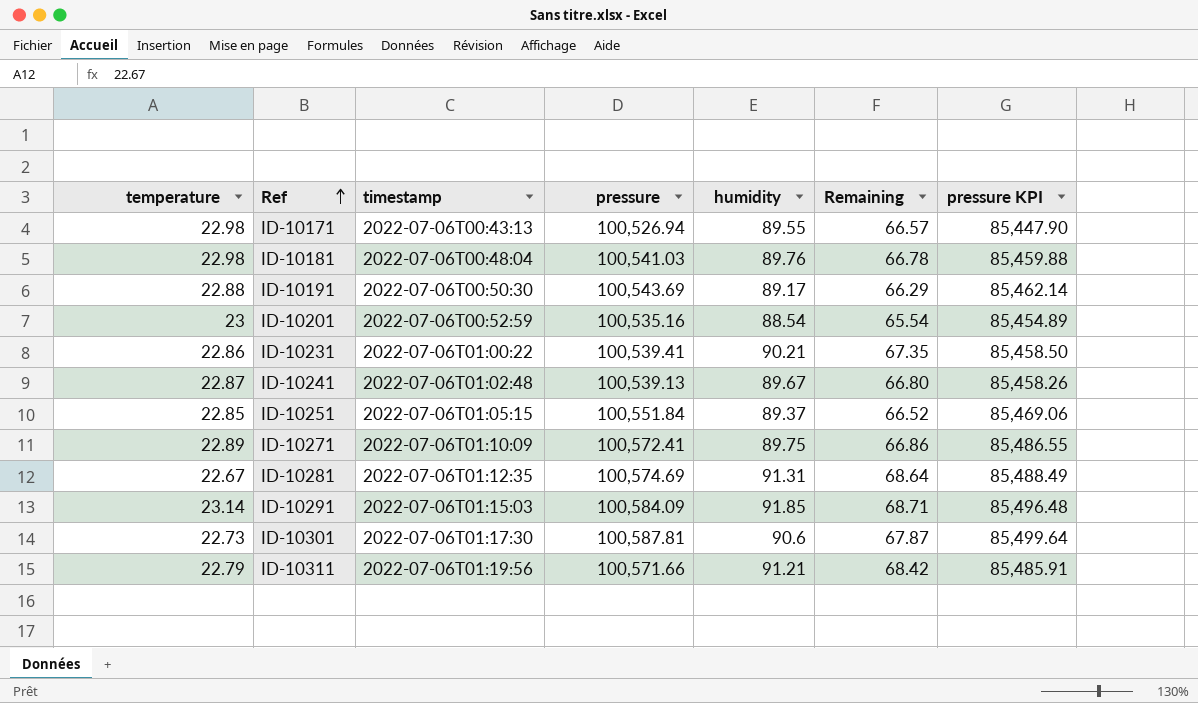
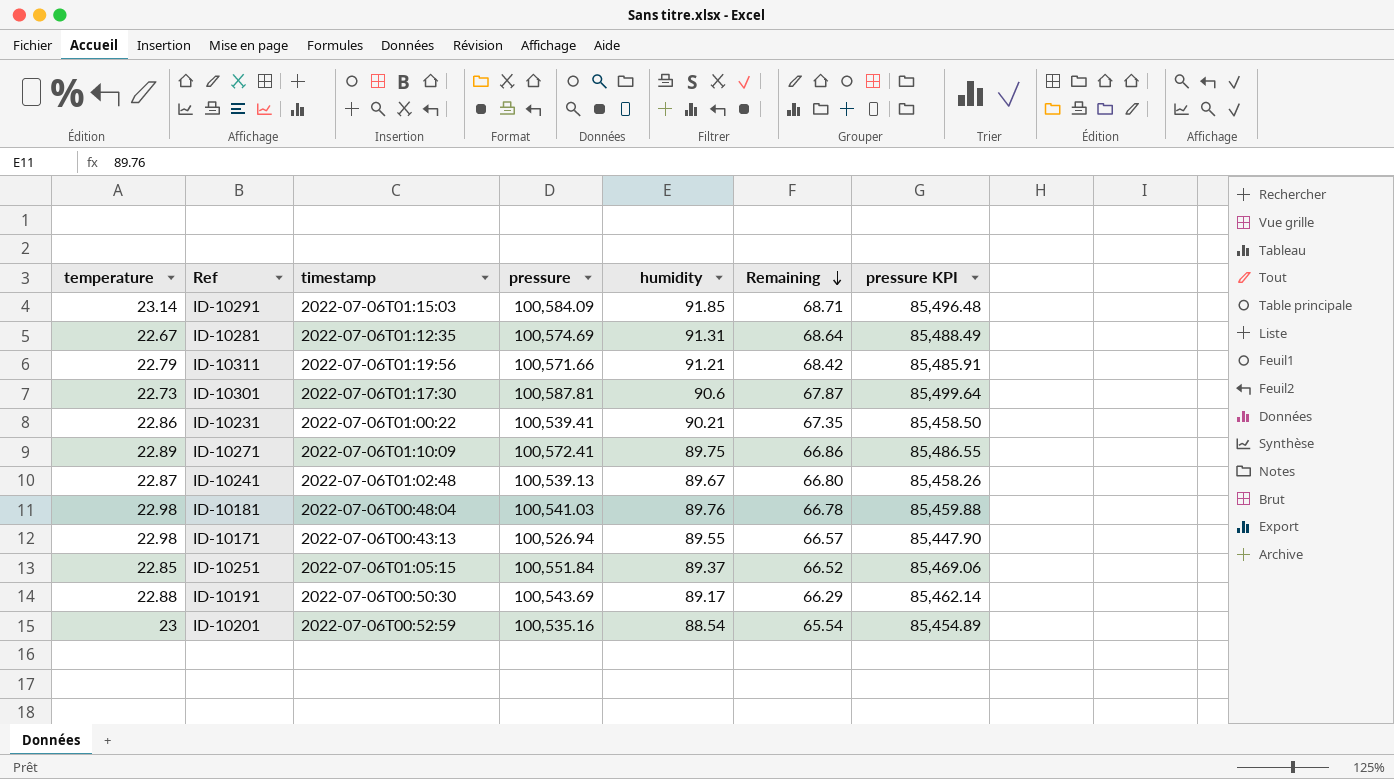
row order: Ref ascending -> Remaining descending

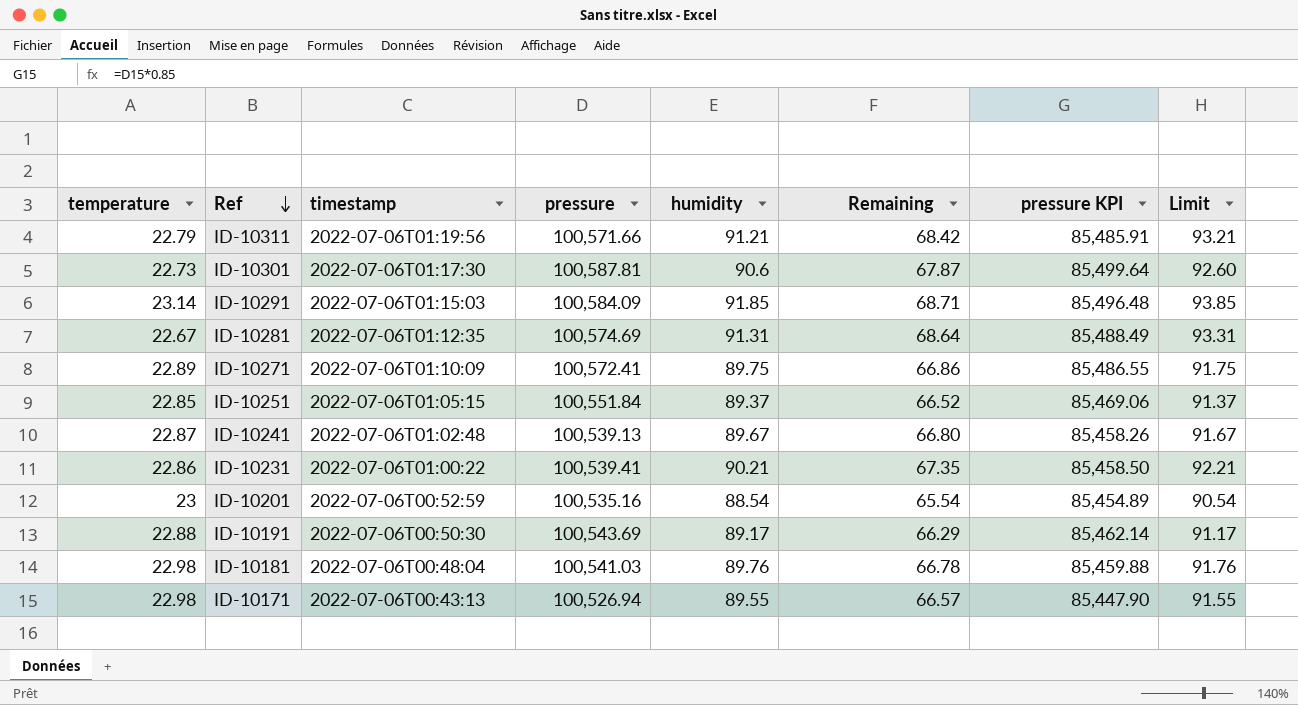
row order: Remaining descending -> Ref descending
column Limit | formula: none -> [humidity] + 2

